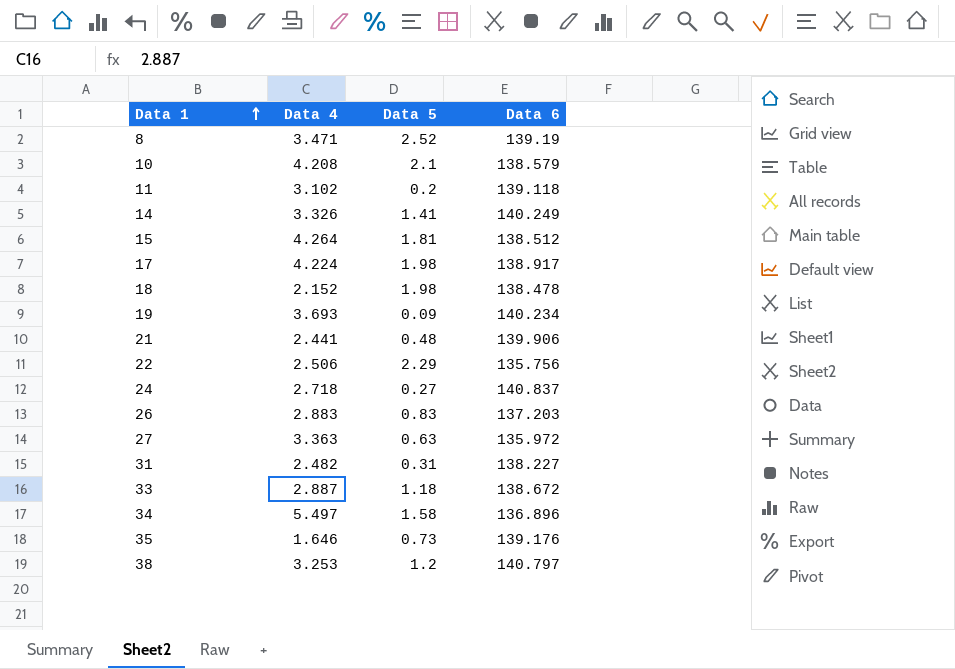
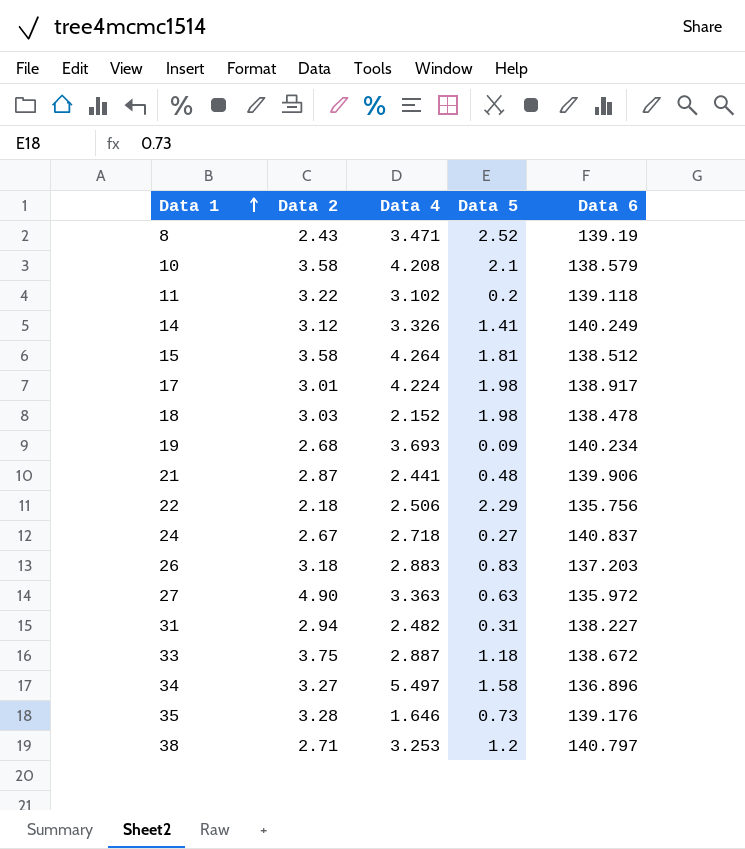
column Data 2 | position: none -> 2

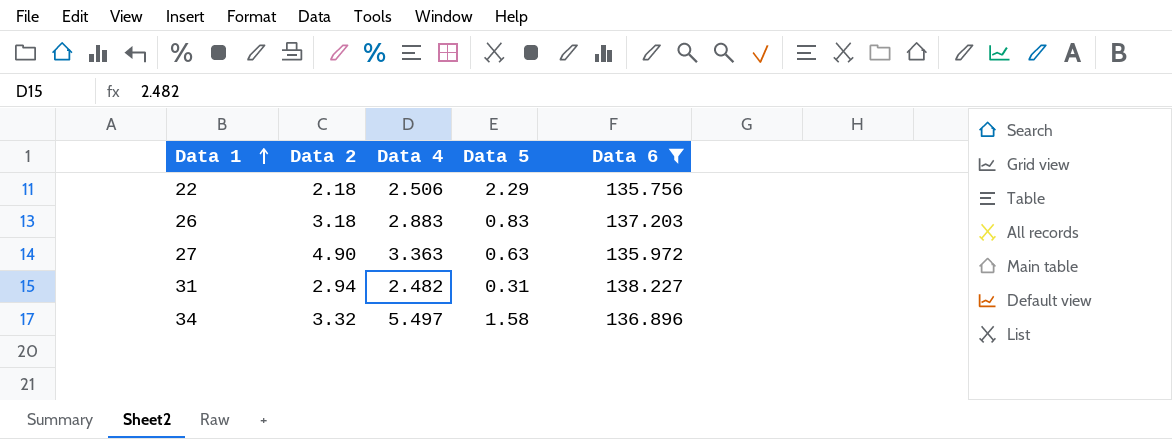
filter: none -> Data 6 <= 138.227
34 | Data 2: 3.27 -> 3.32

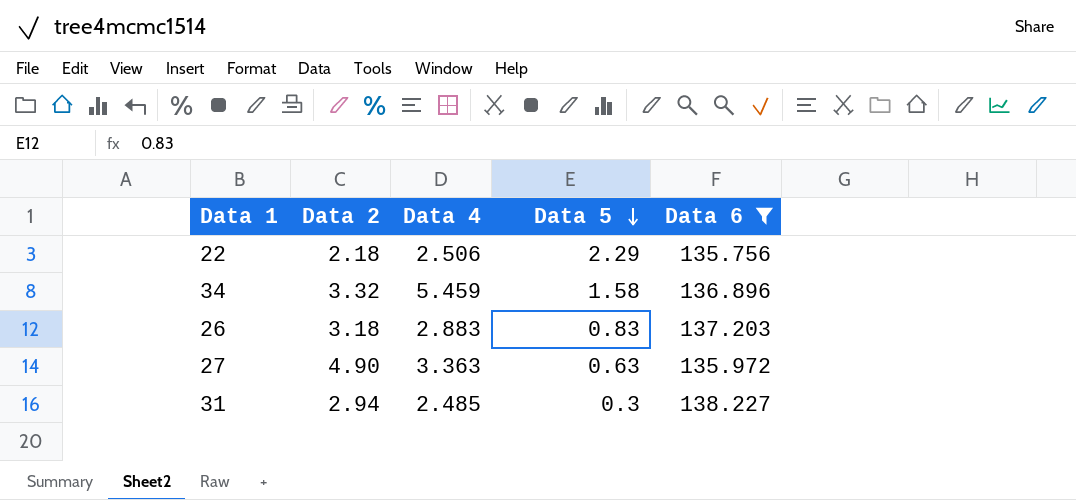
row order: Data 1 ascending -> Data 5 descending
34 | Data 4: 5.497 -> 5.459
31 | Data 4: 2.482 -> 2.485
31 | Data 5: 0.31 -> 0.3

